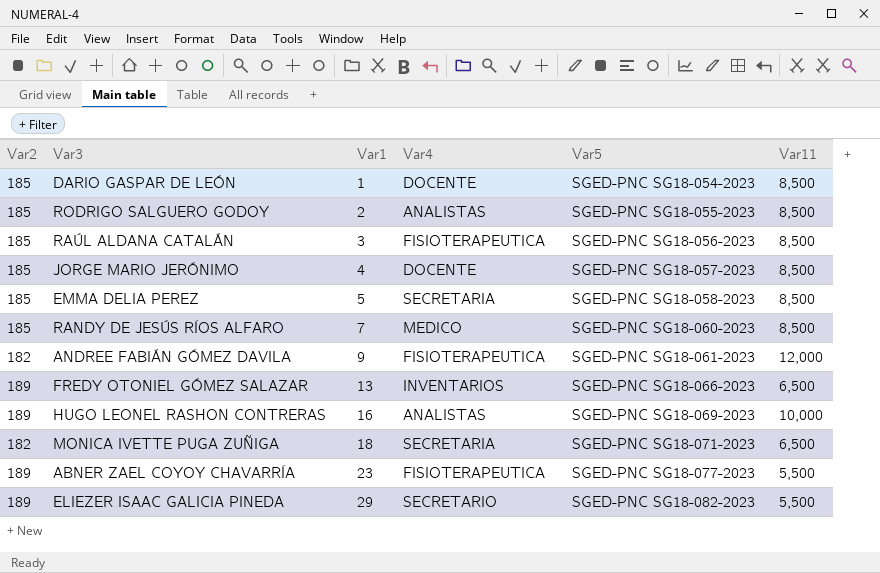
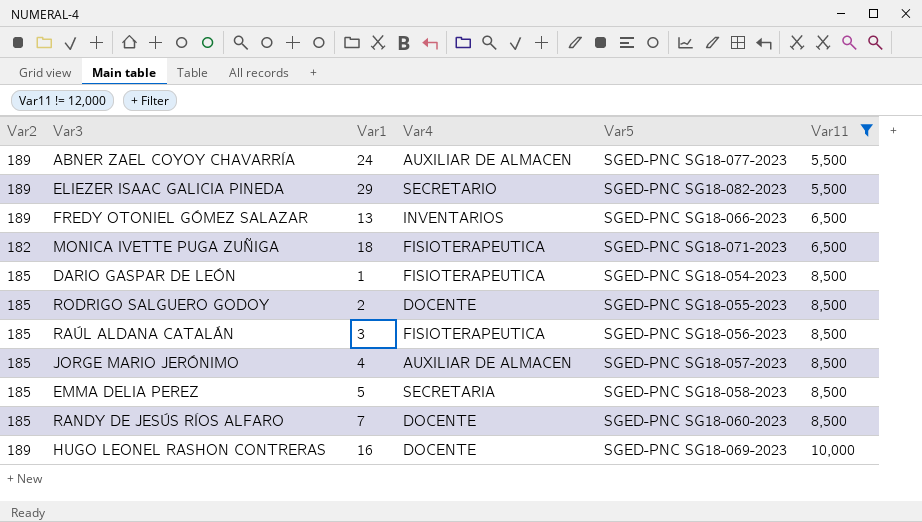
filter: none -> Var11 != 12,000
row order: Var1 ascending -> Var11 ascending
ABNER ZAEL COYOY CHAVARRÍA | Var1: 23 -> 24
ABNER ZAEL COYOY CHAVARRÍA | Var4: FISIOTERAPEUTICA -> AUXILIAR DE ALMACEN
MONICA IVETTE PUGA ZUÑIGA | Var4: SECRETARIA -> FISIOTERAPEUTICA
DARIO GASPAR DE LEÓN | Var4: DOCENTE -> FISIOTERAPEUTICA
RODRIGO SALGUERO GODOY | Var4: ANALISTAS -> DOCENTE
JORGE MARIO JERÓNIMO | Var4: DOCENTE -> AUXILIAR DE ALMACEN
RANDY DE JESÚS RÍOS ALFARO | Var4: MEDICO -> DOCENTE
HUGO LEONEL RASHON CONTRERAS | Var4: ANALISTAS -> DOCENTE

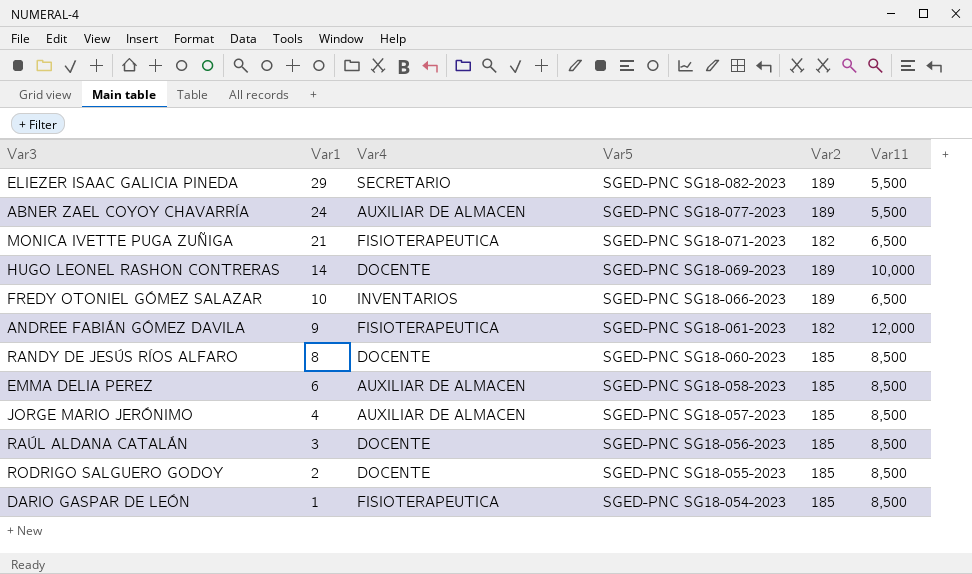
filter: Var11 != 12,000 -> none
row order: Var11 ascending -> Var1 descending
column Var2 | position: 1 -> 5
MONICA IVETTE PUGA ZUÑIGA | Var1: 18 -> 21
HUGO LEONEL RASHON CONTRERAS | Var1: 16 -> 14
FREDY OTONIEL GÓMEZ SALAZAR | Var1: 13 -> 10
RANDY DE JESÚS RÍOS ALFARO | Var1: 7 -> 8
EMMA DELIA PEREZ | Var1: 5 -> 6
EMMA DELIA PEREZ | Var4: SECRETARIA -> AUXILIAR DE ALMACEN
RAÚL ALDANA CATALÁN | Var4: FISIOTERAPEUTICA -> DOCENTE

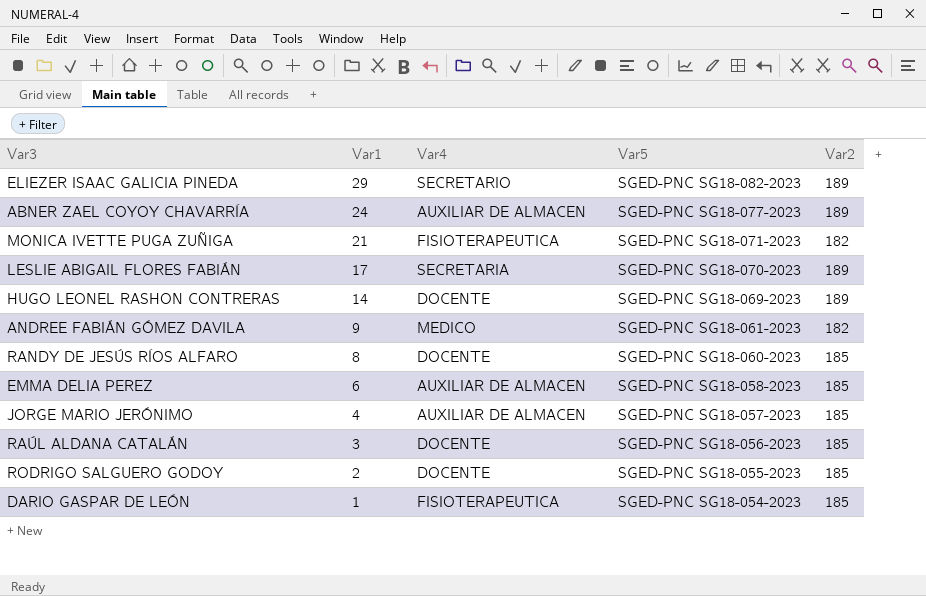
column Var11 | position: 6 -> none
row FREDY OTONIEL GÓMEZ SALAZAR: 10 | INVENTARIOS | SGED-PNC SG18-066-2023 | 189 | 6,500 -> none
row LESLIE ABIGAIL FLORES FABIÁN: none -> 17 | SECRETARIA | SGED-PNC SG18-070-2023 | 189
ANDREE FABIÁN GÓMEZ DAVILA | Var4: FISIOTERAPEUTICA -> MEDICO

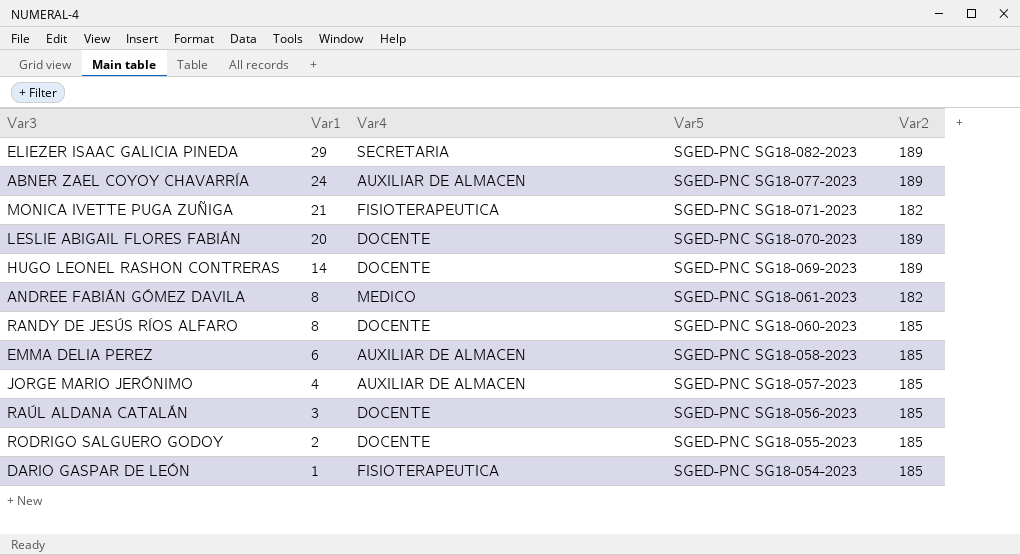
ELIEZER ISAAC GALICIA PINEDA | Var4: SECRETARIO -> SECRETARIA
LESLIE ABIGAIL FLORES FABIÁN | Var1: 17 -> 20
LESLIE ABIGAIL FLORES FABIÁN | Var4: SECRETARIA -> DOCENTE
ANDREE FABIÁN GÓMEZ DAVILA | Var1: 9 -> 8

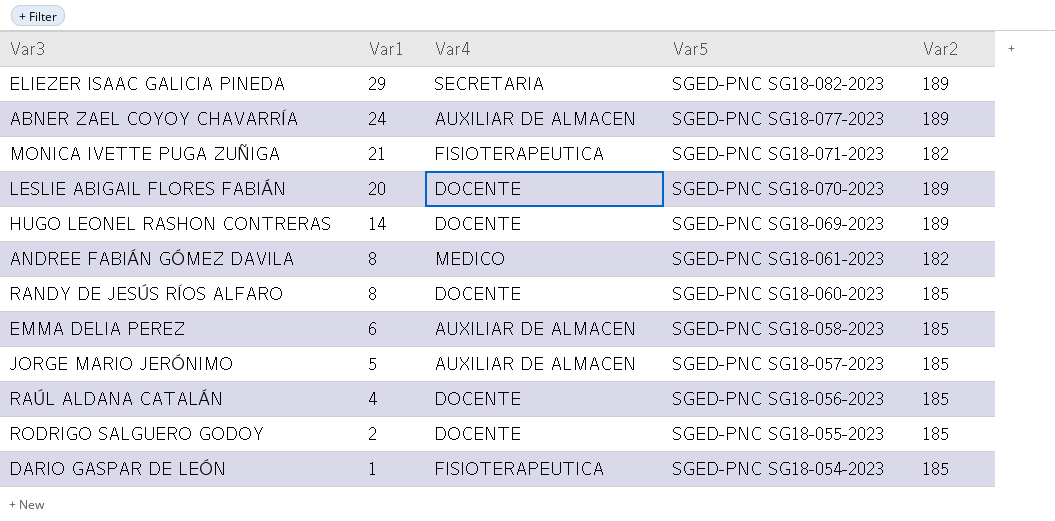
JORGE MARIO JERÓNIMO | Var1: 4 -> 5
RAÚL ALDANA CATALÁN | Var1: 3 -> 4

